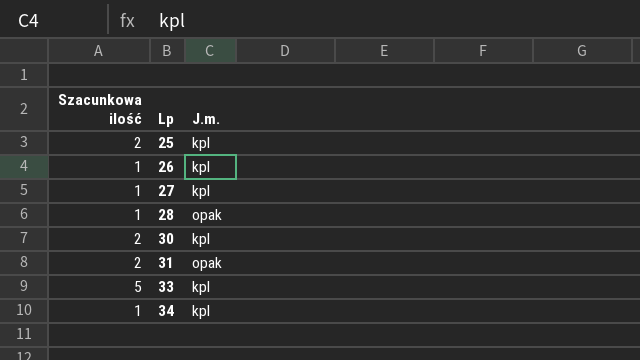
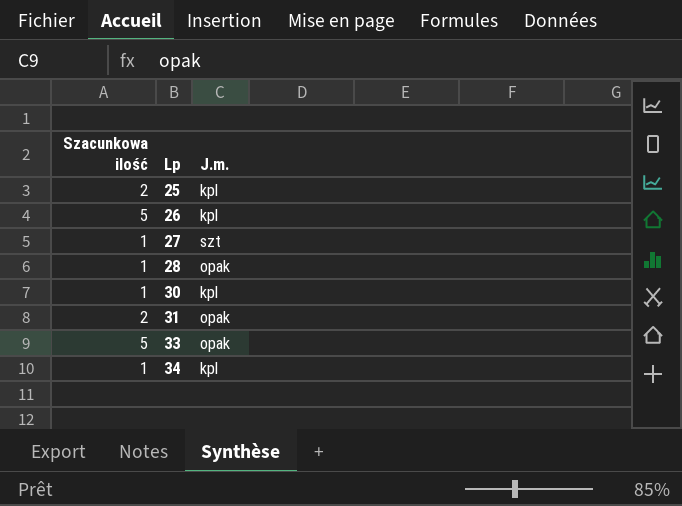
26 | Szacunkowa ilość: 1 -> 5
27 | J.m.: kpl -> szt
30 | Szacunkowa ilość: 2 -> 1
33 | J.m.: kpl -> opak

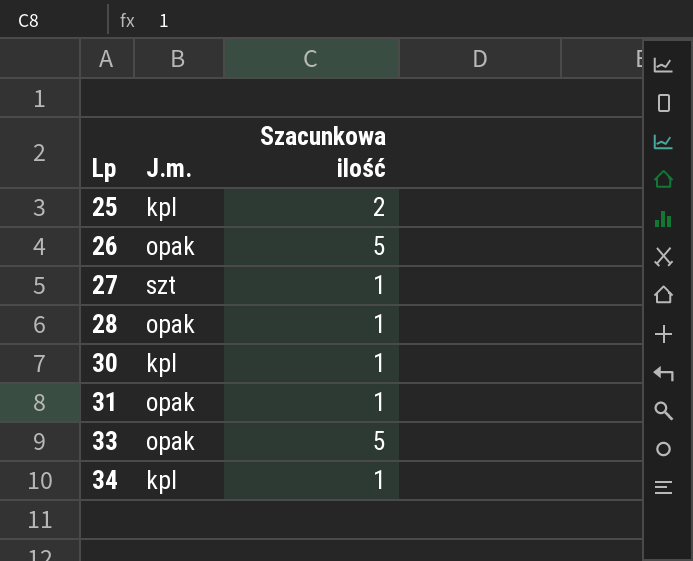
column Szacunkowa ilość | position: 1 -> 3
26 | J.m.: kpl -> opak
31 | Szacunkowa ilość: 2 -> 1

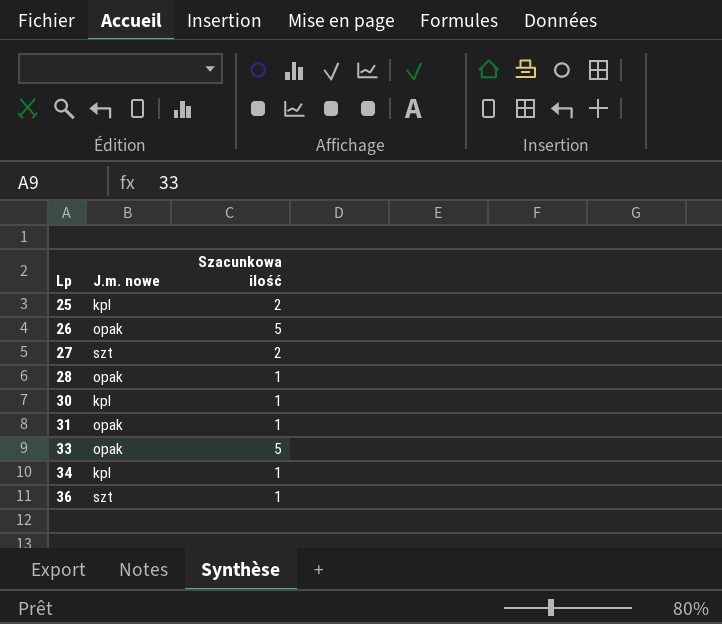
column name: J.m. -> J.m. nowe
27 | Szacunkowa ilość: 1 -> 2
row 36: none -> szt | 1

